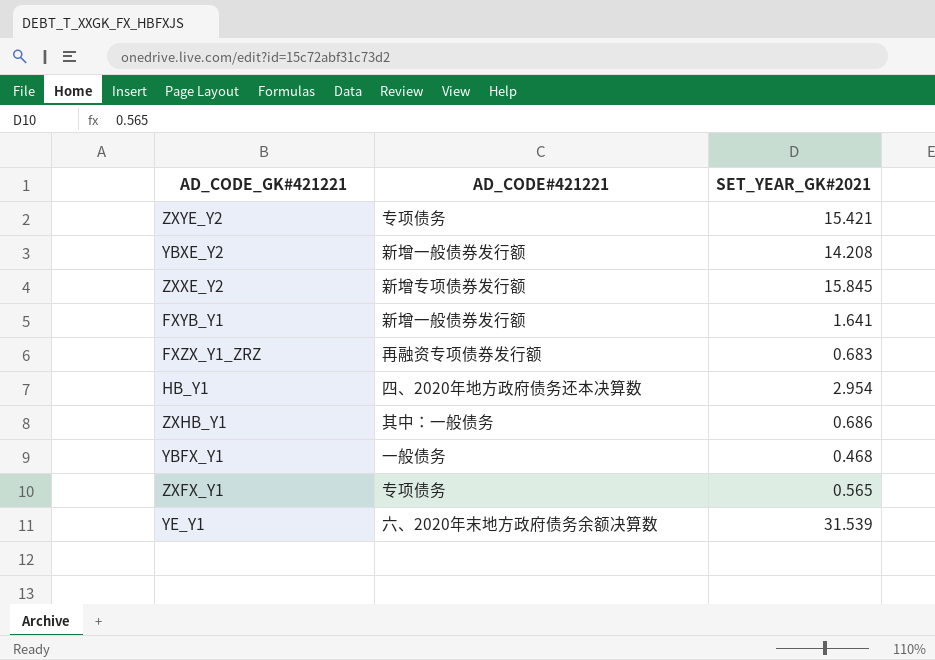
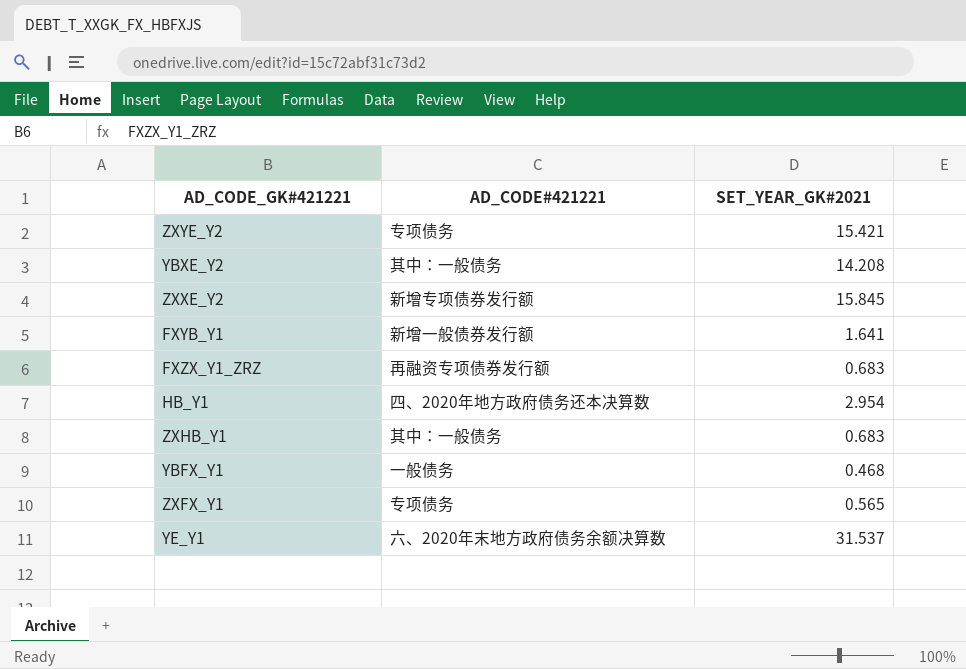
YBXE_Y2 | AD_CODE#421221: 新增一般债券发行额 -> 其中：一般债务
ZXHB_Y1 | SET_YEAR_GK#2021: 0.686 -> 0.683
YE_Y1 | SET_YEAR_GK#2021: 31.539 -> 31.537

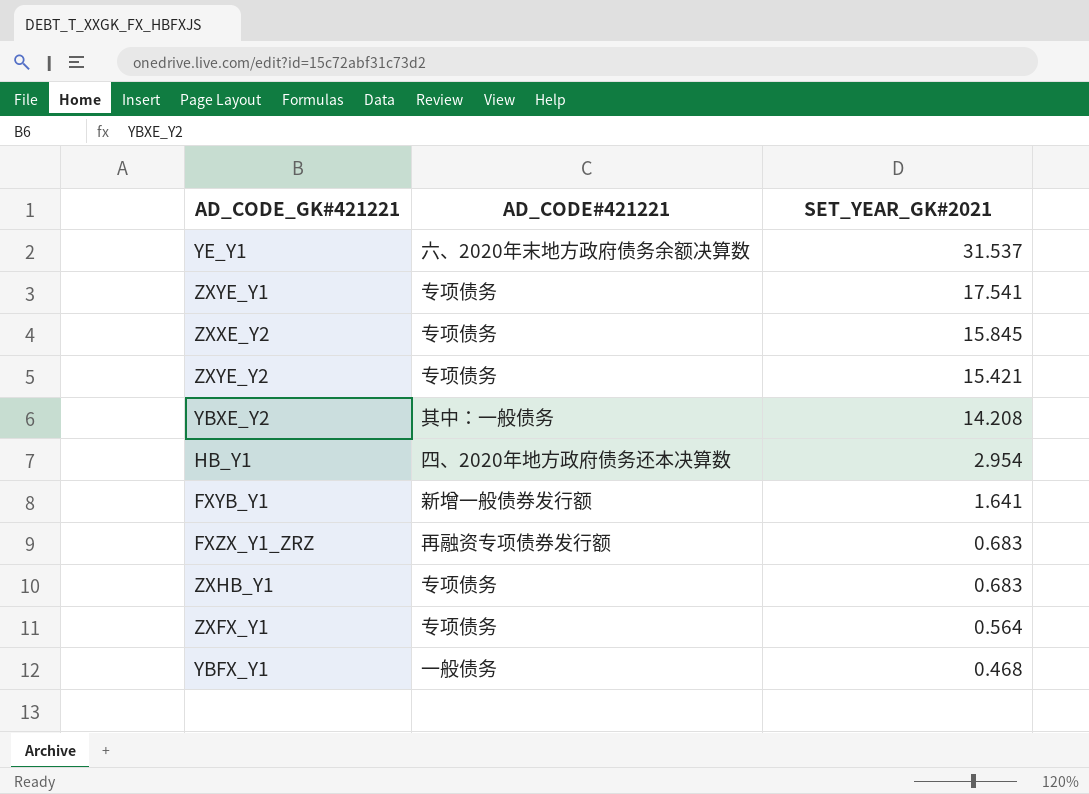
row order: none -> SET_YEAR_GK#2021 descending
row ZXYE_Y1: none -> 专项债务 | 17.541
ZXXE_Y2 | AD_CODE#421221: 新增专项债券发行额 -> 专项债务
ZXHB_Y1 | AD_CODE#421221: 其中：一般债务 -> 专项债务
ZXFX_Y1 | SET_YEAR_GK#2021: 0.565 -> 0.564

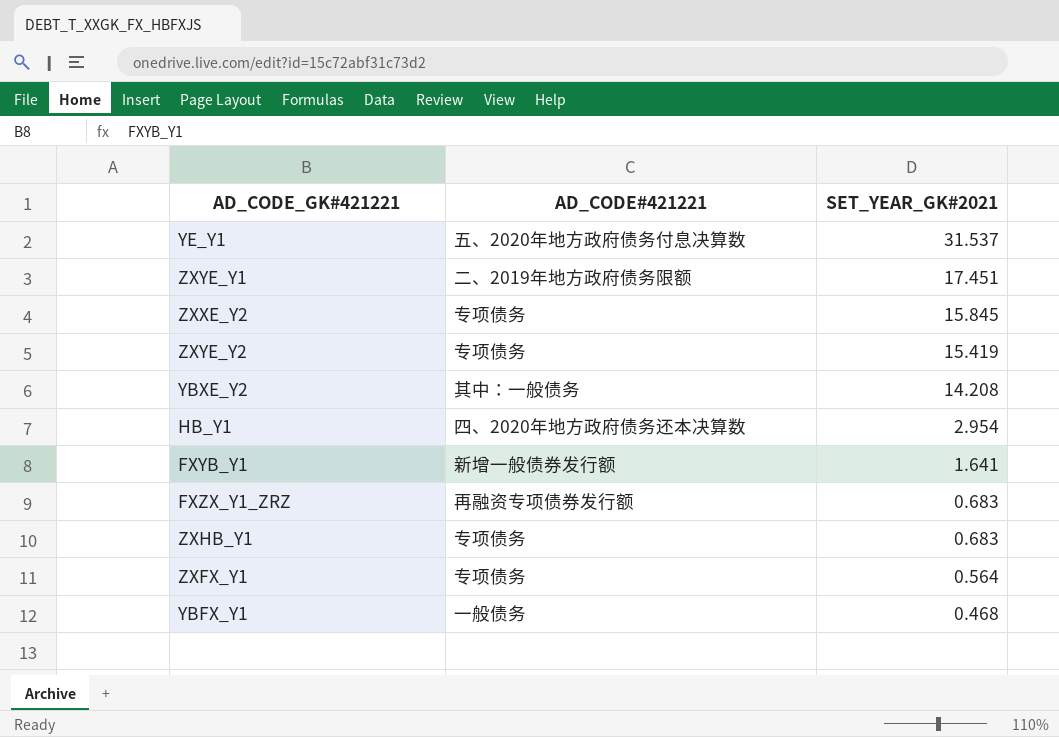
YE_Y1 | AD_CODE#421221: 六、2020年末地方政府债务余额决算数 -> 五、2020年地方政府债务付息决算数
ZXYE_Y1 | AD_CODE#421221: 专项债务 -> 二、2019年地方政府债务限额
ZXYE_Y1 | SET_YEAR_GK#2021: 17.541 -> 17.451
ZXYE_Y2 | SET_YEAR_GK#2021: 15.421 -> 15.419

